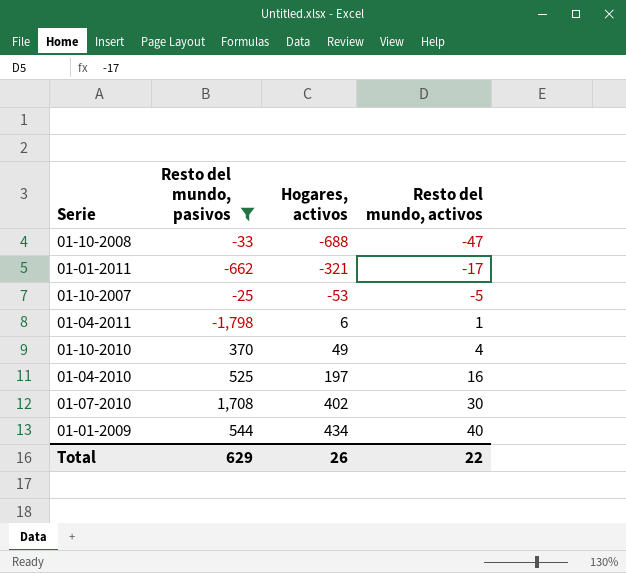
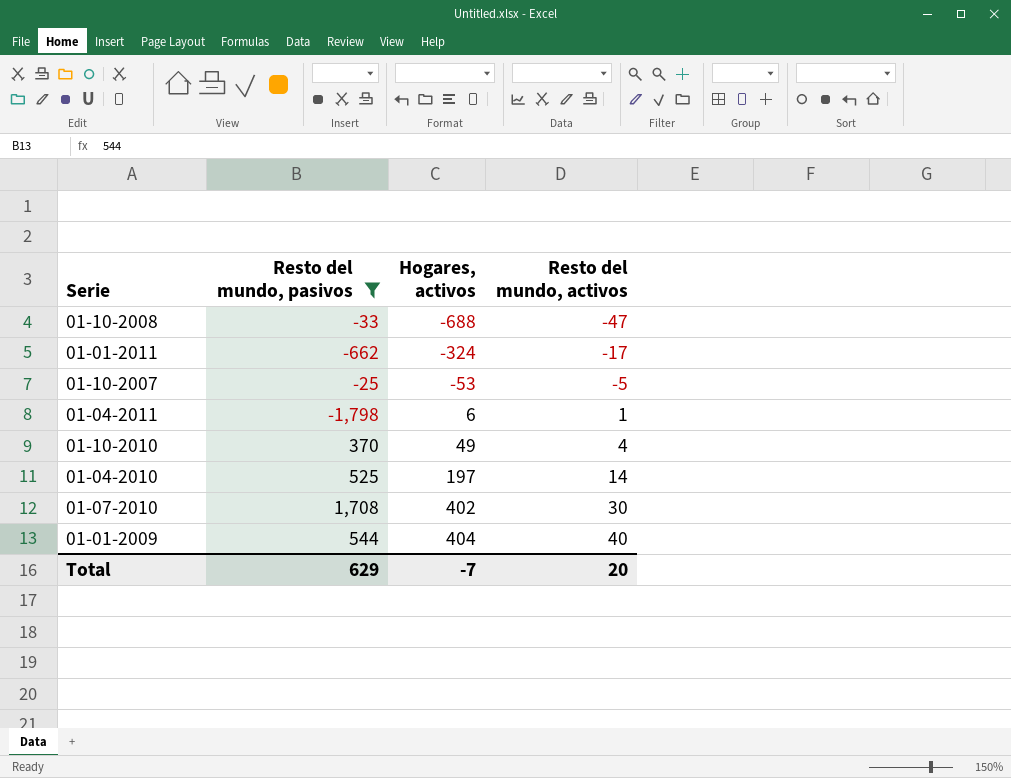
01-01-2011 | Hogares, activos: -321 -> -324
01-04-2010 | Resto del mundo, activos: 16 -> 14
01-01-2009 | Hogares, activos: 434 -> 404
Total | Hogares, activos: 26 -> -7
Total | Resto del mundo, activos: 22 -> 20

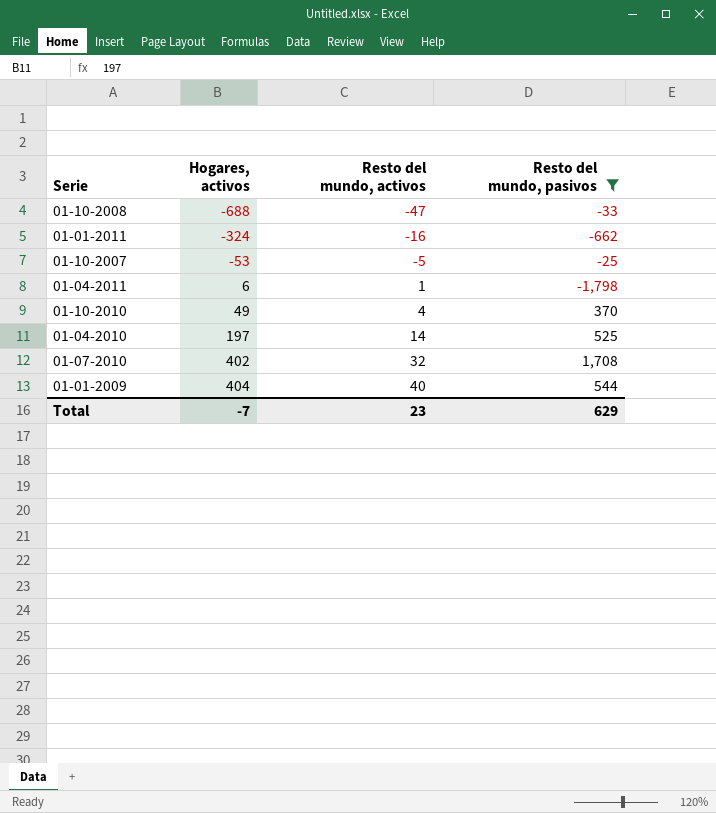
column Resto del mundo, pasivos | position: 2 -> 4
01-01-2011 | Resto del mundo, activos: -17 -> -16
01-07-2010 | Resto del mundo, activos: 30 -> 32
Total | Resto del mundo, activos: 20 -> 23

